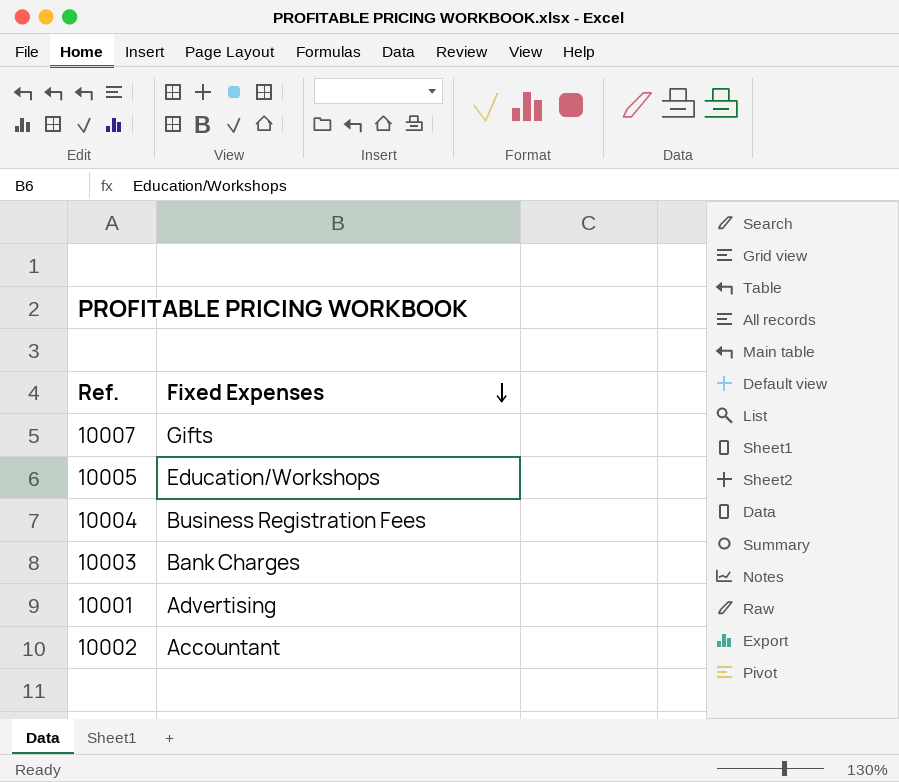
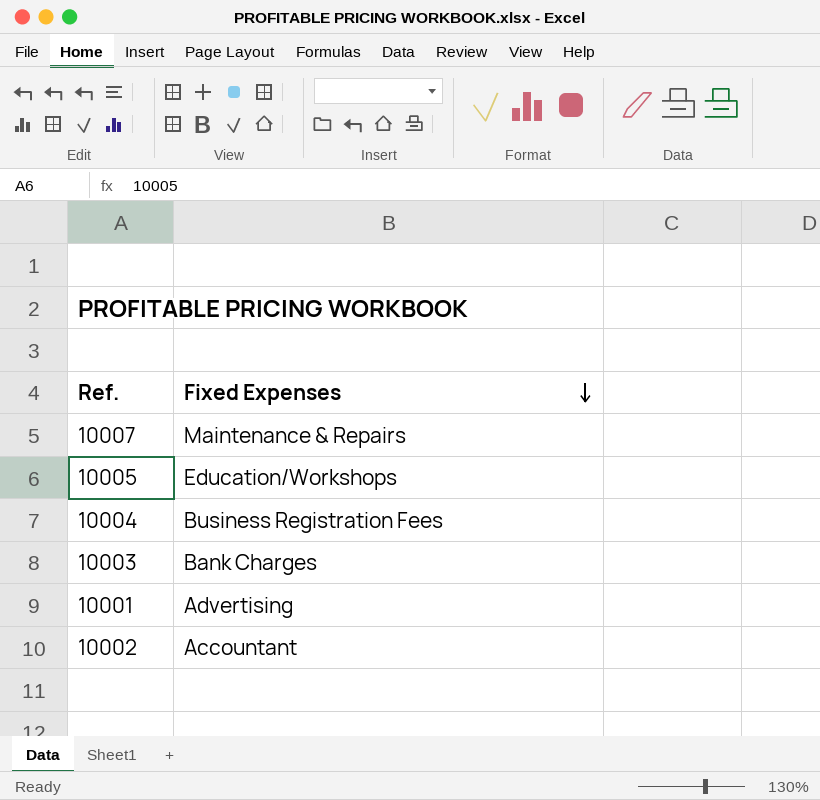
10007 | Fixed Expenses: Gifts -> Maintenance & Repairs

